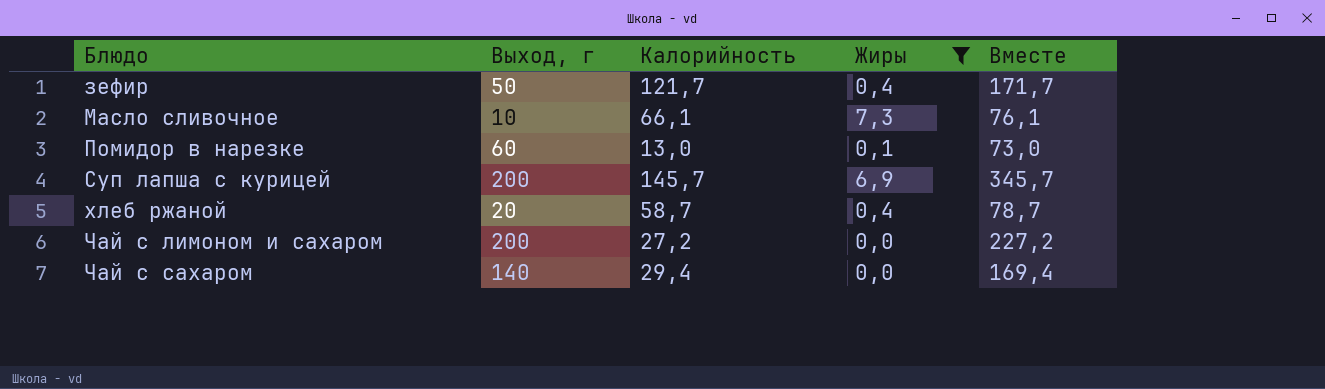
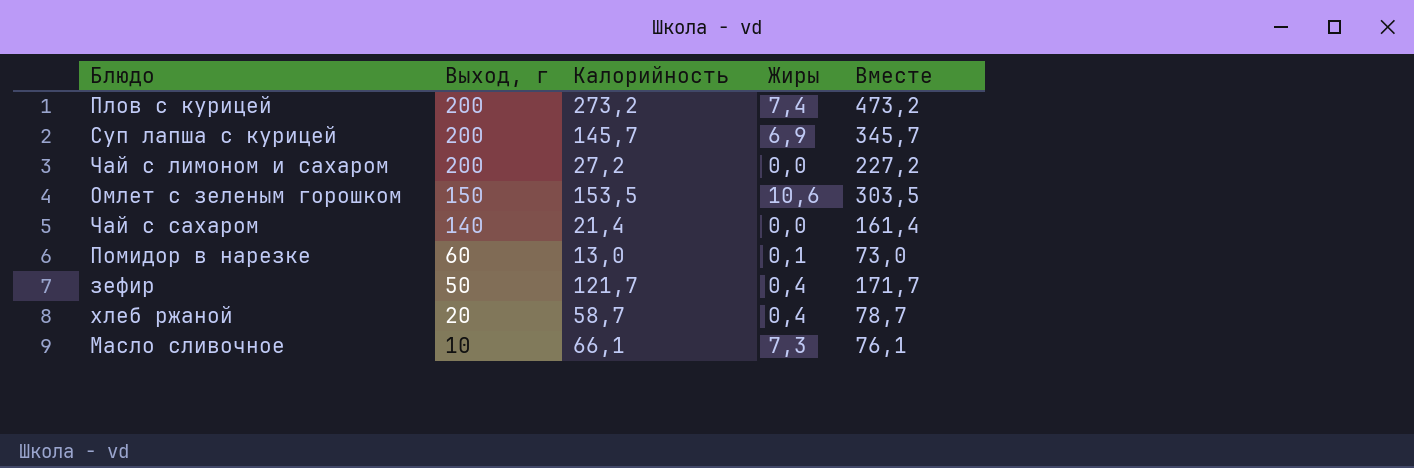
filter: Жиры <= 7,3 -> none
row order: Блюдо ascending -> Выход, г descending
Чай с сахаром | Калорийность: 29,4 -> 21,4
Чай с сахаром | Вместе: 169,4 -> 161,4

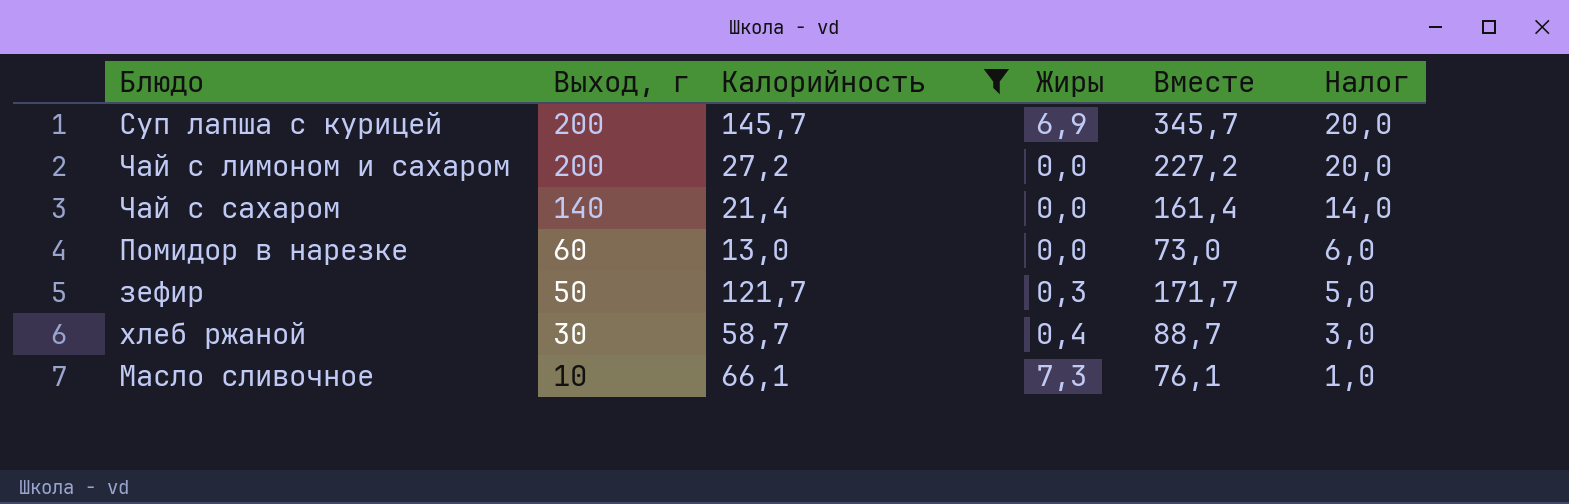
filter: none -> Калорийность <= 145,7
column Налог | formula: none -> [Выход, г] * 0,1
Помидор в нарезке | Жиры: 0,1 -> 0,0
зефир | Жиры: 0,4 -> 0,3
хлеб ржаной | Выход, г: 20 -> 30
хлеб ржаной | Вместе: 78,7 -> 88,7

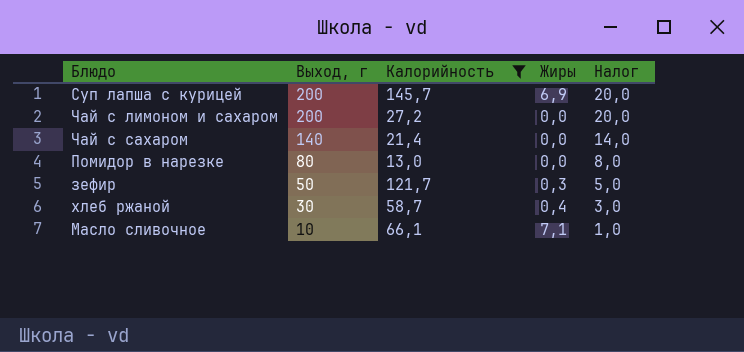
column Вместе | formula: [Выход, г] + [Калорийность] -> none
Помидор в нарезке | Выход, г: 60 -> 80
Помидор в нарезке | Налог: 6,0 -> 8,0
Масло сливочное | Жиры: 7,3 -> 7,1

